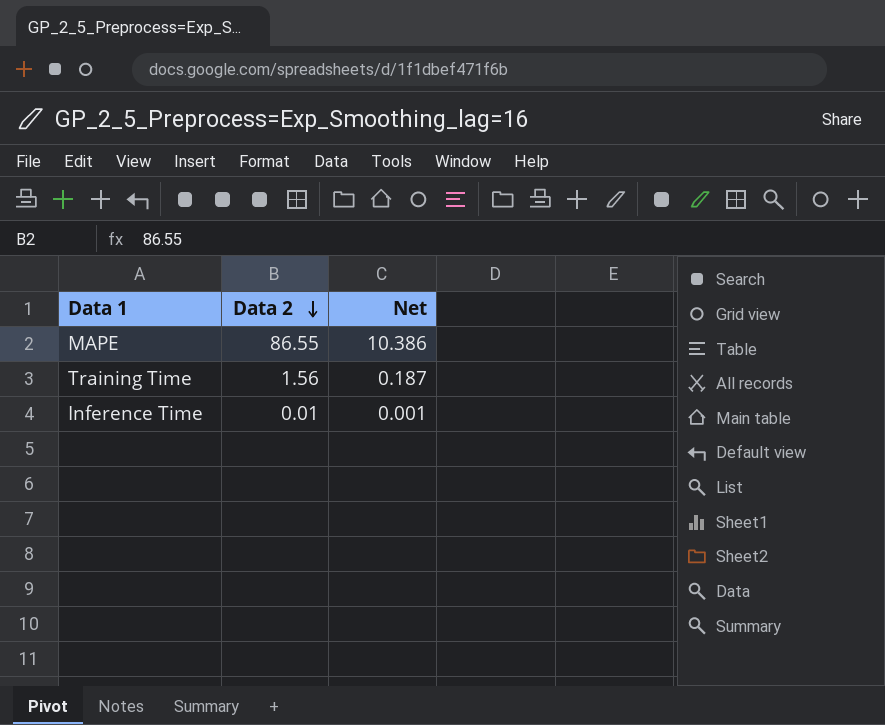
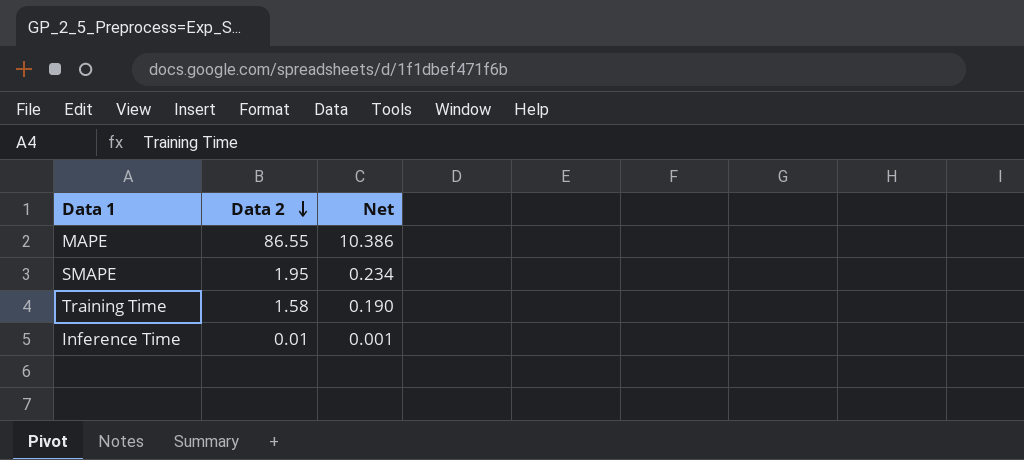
row SMAPE: none -> 1.95 | 0.234
Training Time | Data 2: 1.56 -> 1.58
Training Time | Net: 0.187 -> 0.190

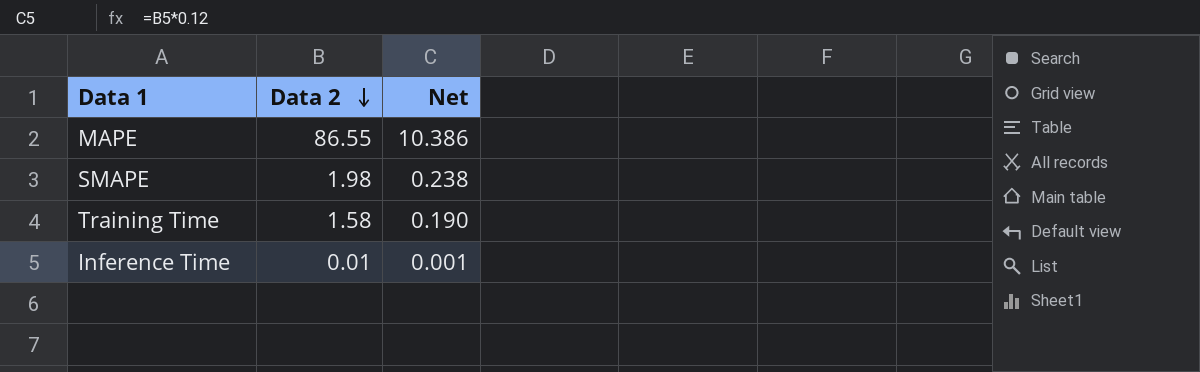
SMAPE | Data 2: 1.95 -> 1.98
SMAPE | Net: 0.234 -> 0.238

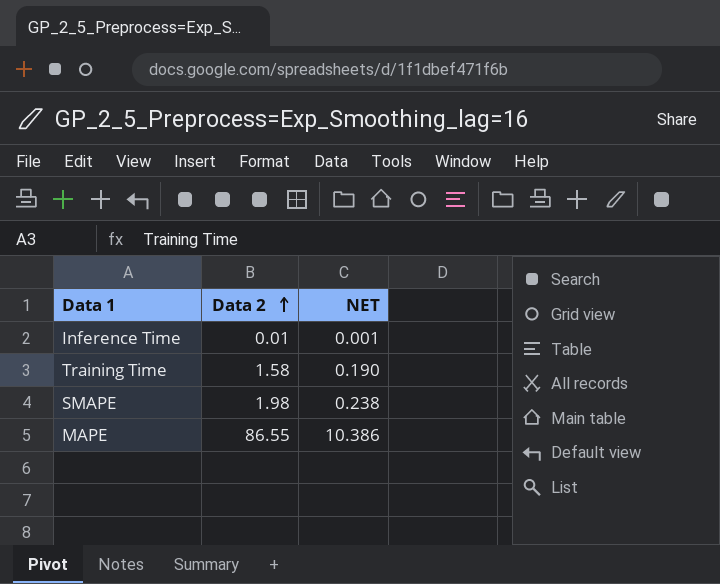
row order: Data 2 descending -> Data 2 ascending
column name: Net -> NET

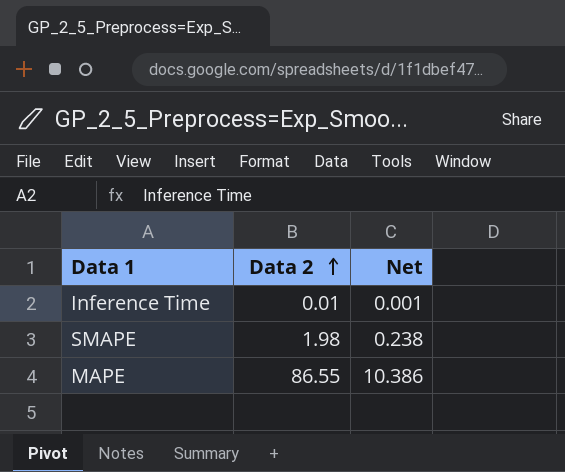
column name: NET -> Net
row Training Time: 1.58 | 0.190 -> none

